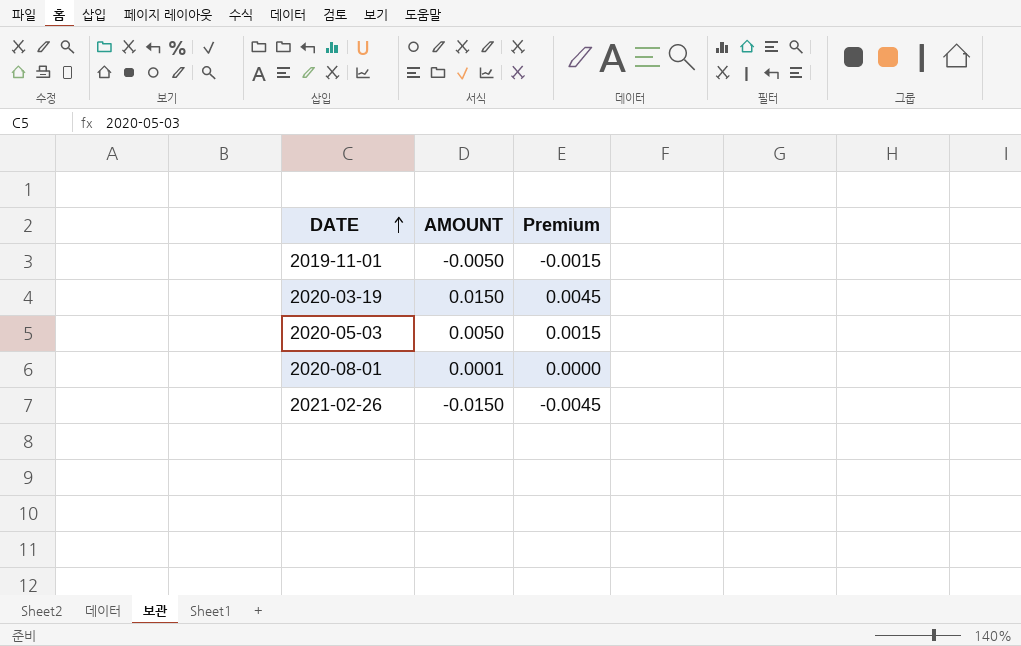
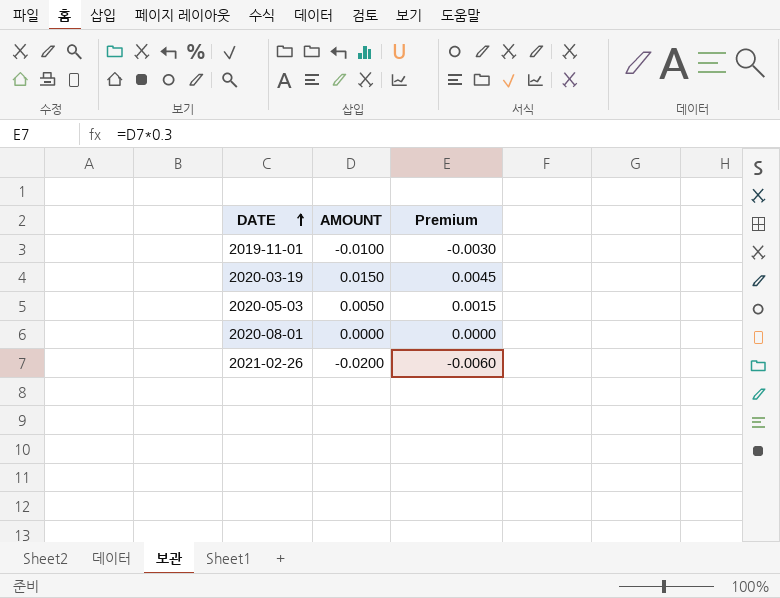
2019-11-01 | AMOUNT: -0.0050 -> -0.0100
2019-11-01 | Premium: -0.0015 -> -0.0030
2020-08-01 | AMOUNT: 0.0001 -> 0.0000
2021-02-26 | AMOUNT: -0.0150 -> -0.0200
2021-02-26 | Premium: -0.0045 -> -0.0060

